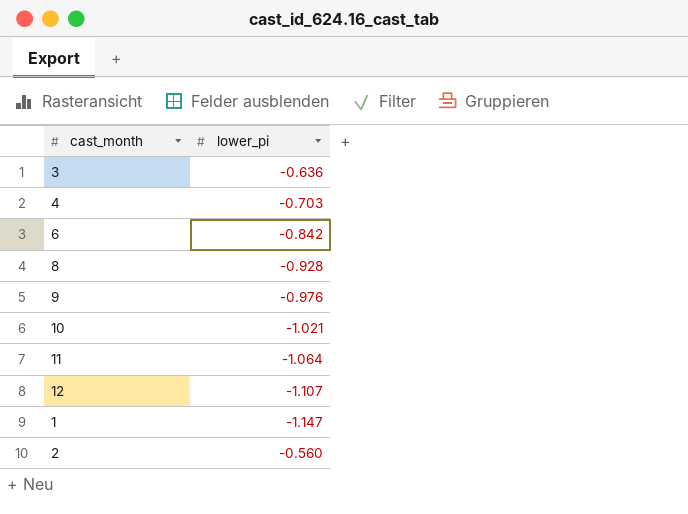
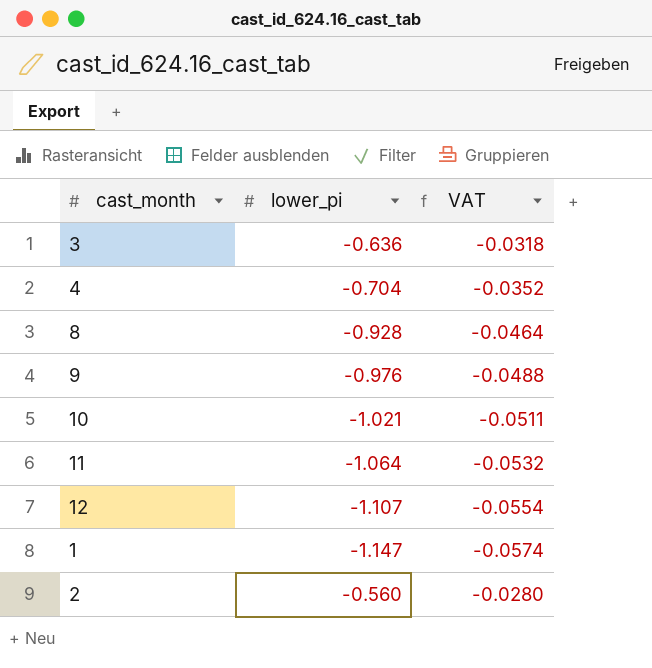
column VAT | formula: none -> [lower_pi] * 0.05
row 6: -0.842 -> none
4 | lower_pi: -0.703 -> -0.704

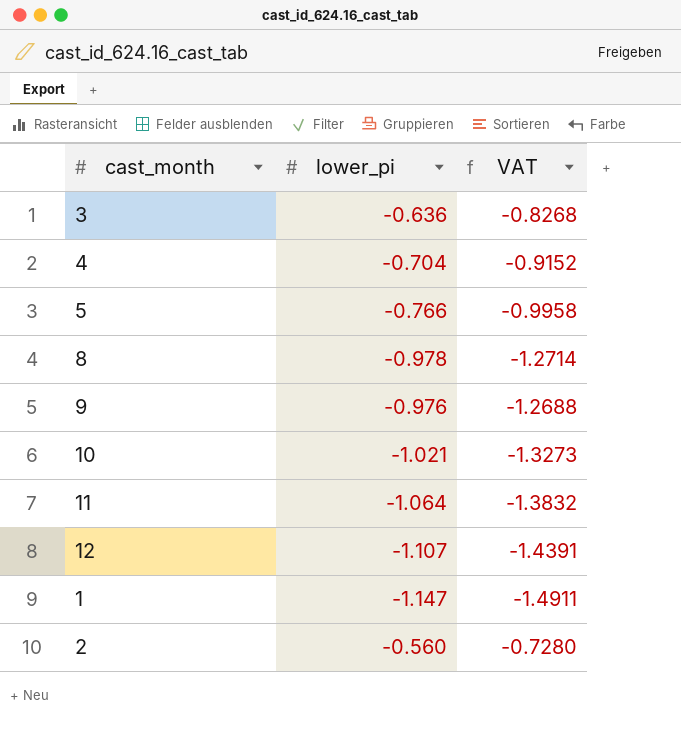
column VAT | formula: [lower_pi] * 0.05 -> [lower_pi] * 1.3
row 5: none -> -0.766 | -0.9958
8 | lower_pi: -0.928 -> -0.978

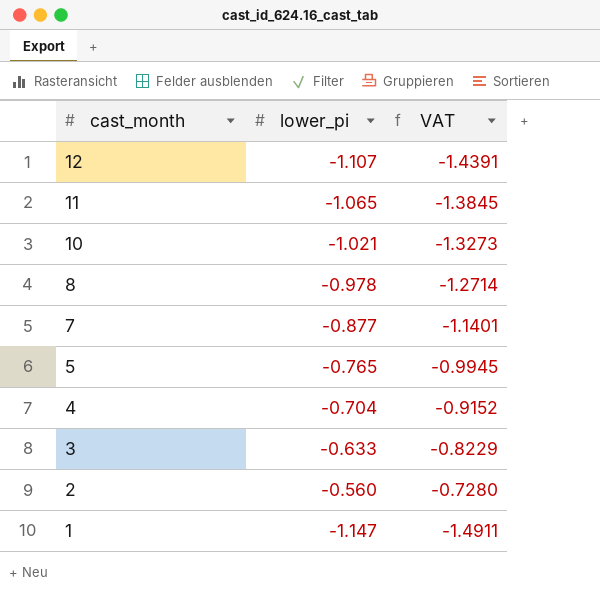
row order: none -> cast_month descending
row 9: -0.976 | -1.2688 -> none
11 | lower_pi: -1.064 -> -1.065
11 | VAT: -1.3832 -> -1.3845
row 7: none -> -0.877 | -1.1401
5 | lower_pi: -0.766 -> -0.765
5 | VAT: -0.9958 -> -0.9945
3 | lower_pi: -0.636 -> -0.633
3 | VAT: -0.8268 -> -0.8229

